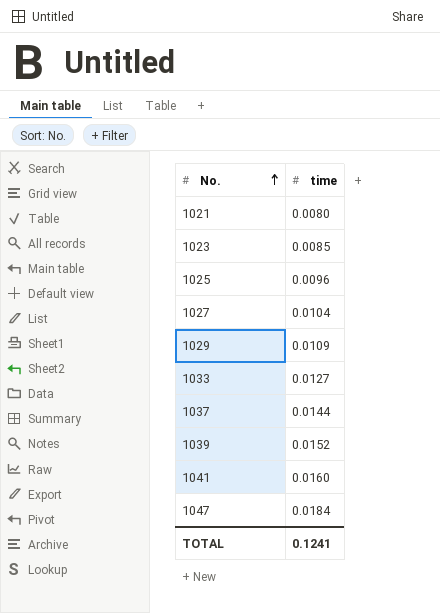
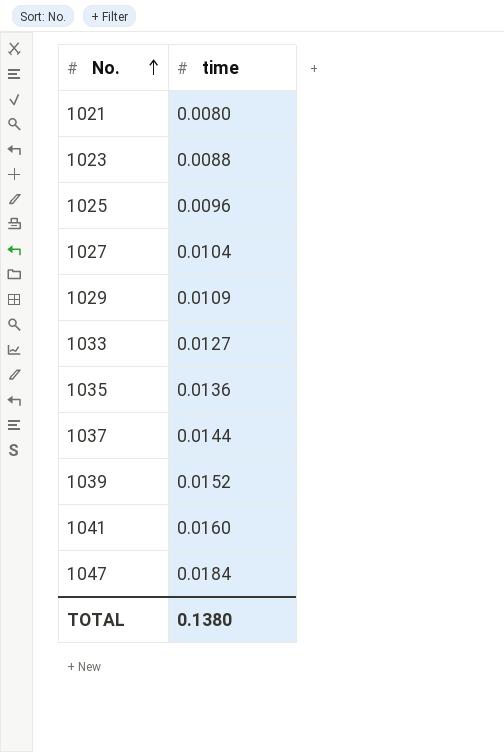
1023 | time: 0.0085 -> 0.0088
row 1035: none -> 0.0136
TOTAL | time: 0.1241 -> 0.1380

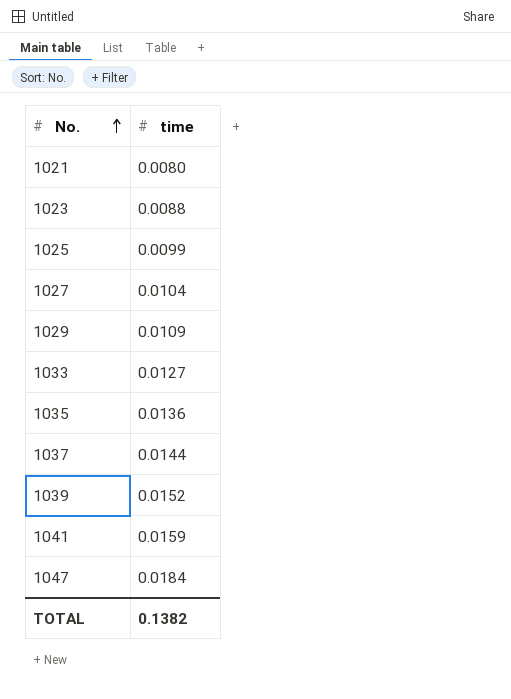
1025 | time: 0.0096 -> 0.0099
1041 | time: 0.0160 -> 0.0159
TOTAL | time: 0.1380 -> 0.1382

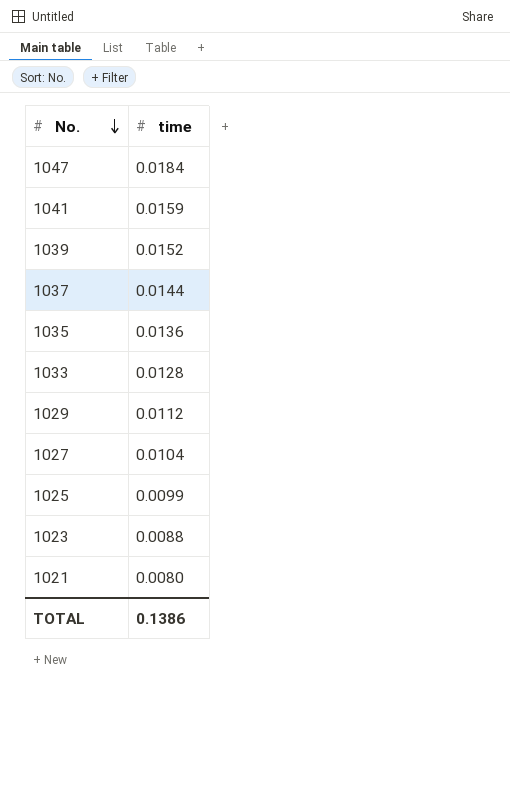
row order: No. ascending -> No. descending
1033 | time: 0.0127 -> 0.0128
1029 | time: 0.0109 -> 0.0112
TOTAL | time: 0.1382 -> 0.1386

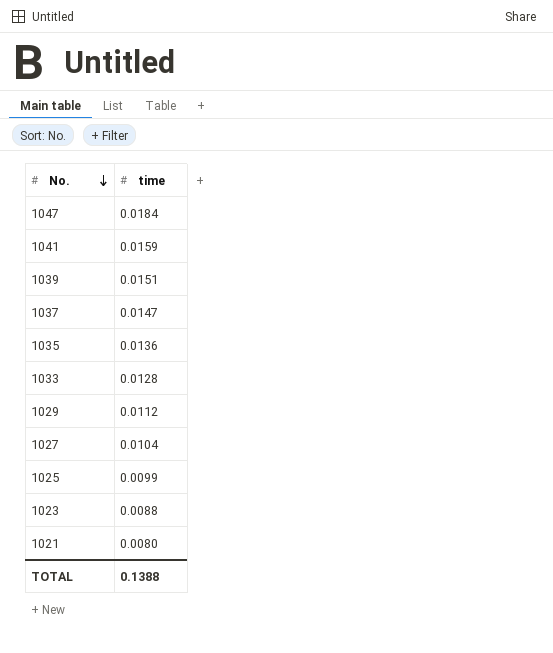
1039 | time: 0.0152 -> 0.0151
1037 | time: 0.0144 -> 0.0147
TOTAL | time: 0.1386 -> 0.1388

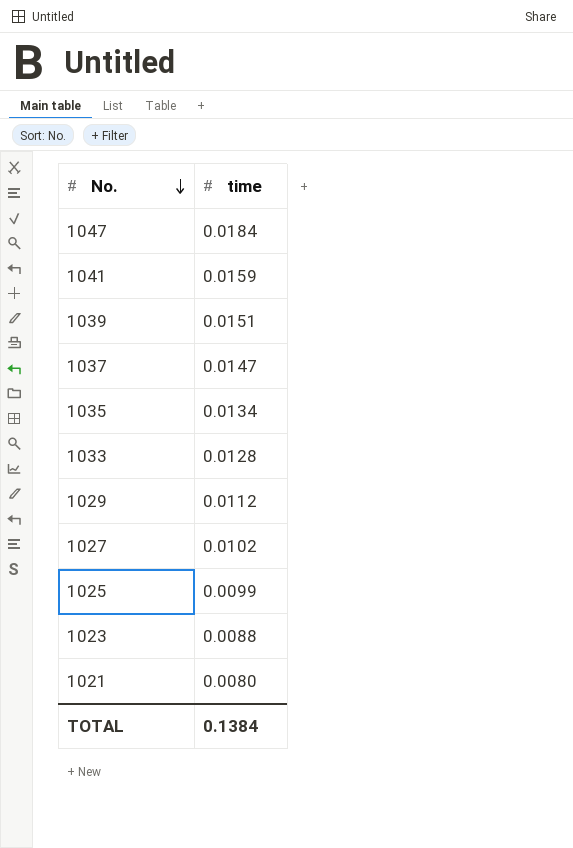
1035 | time: 0.0136 -> 0.0134
1027 | time: 0.0104 -> 0.0102
TOTAL | time: 0.1388 -> 0.1384

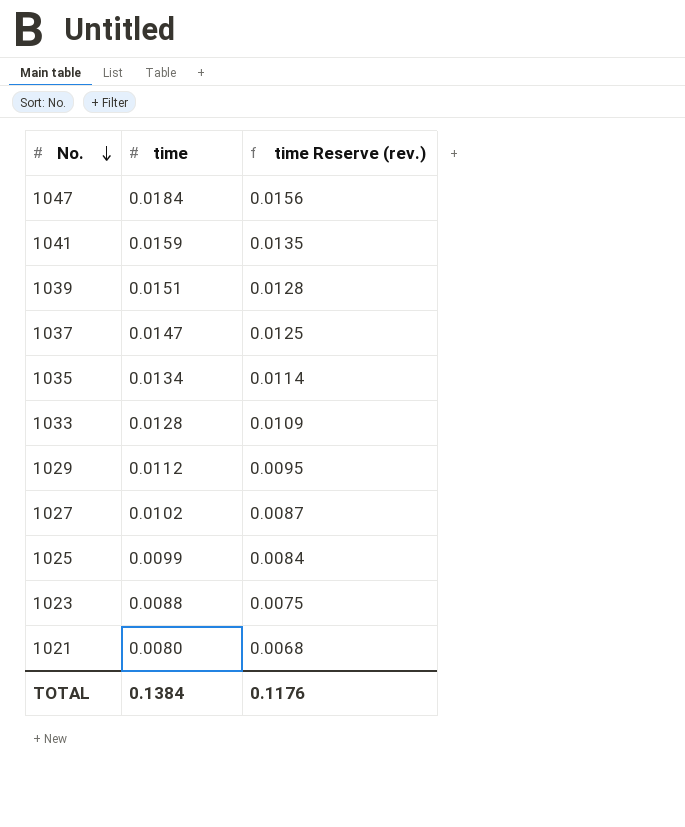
column time Reserve (rev.) | formula: none -> [time] * 0.85

